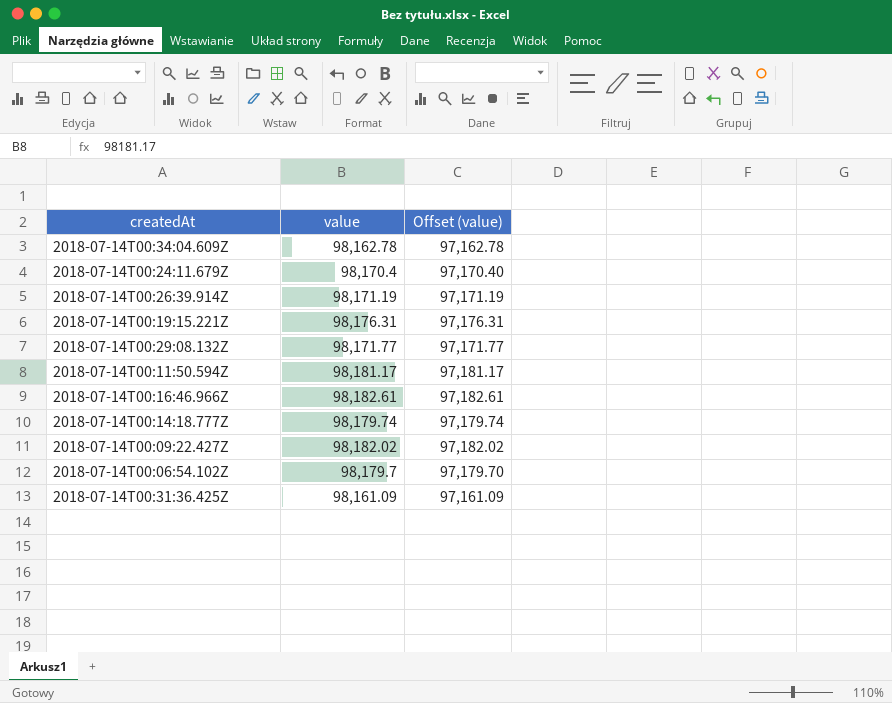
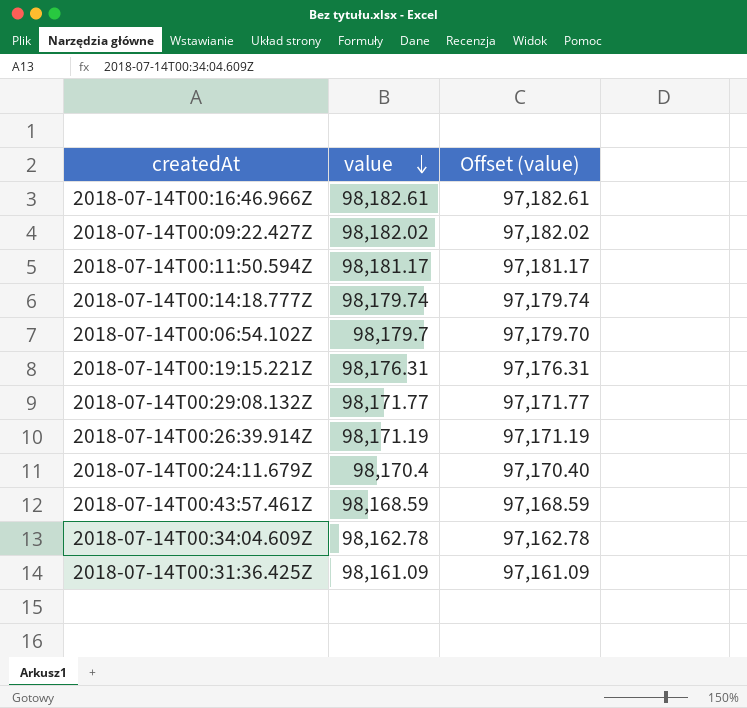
row order: none -> value descending
row 2018-07-14T00:43:57.461Z: none -> 98,168.59 | 97,168.59

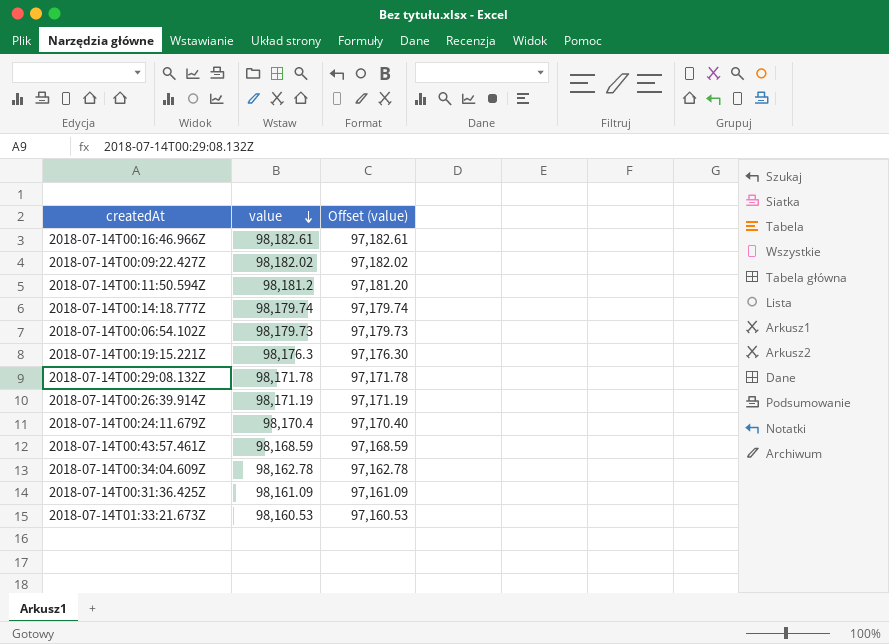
2018-07-14T00:11:50.594Z | value: 98,181.17 -> 98,181.2
2018-07-14T00:11:50.594Z | Offset (value): 97,181.17 -> 97,181.20
2018-07-14T00:06:54.102Z | value: 98,179.7 -> 98,179.73
2018-07-14T00:06:54.102Z | Offset (value): 97,179.70 -> 97,179.73
2018-07-14T00:19:15.221Z | value: 98,176.31 -> 98,176.3
2018-07-14T00:19:15.221Z | Offset (value): 97,176.31 -> 97,176.30
2018-07-14T00:29:08.132Z | value: 98,171.77 -> 98,171.78
2018-07-14T00:29:08.132Z | Offset (value): 97,171.77 -> 97,171.78
row 2018-07-14T01:33:21.673Z: none -> 98,160.53 | 97,160.53

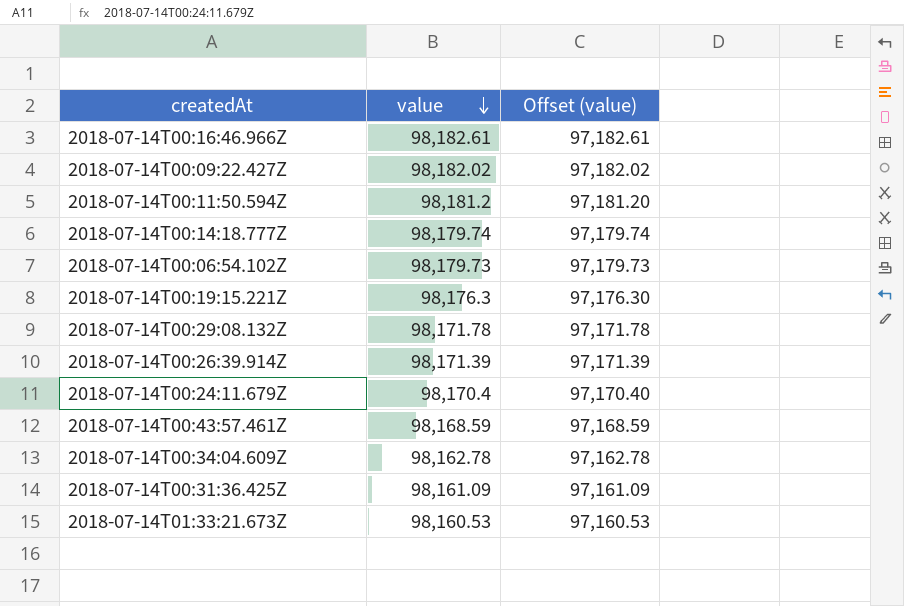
2018-07-14T00:26:39.914Z | value: 98,171.19 -> 98,171.39
2018-07-14T00:26:39.914Z | Offset (value): 97,171.19 -> 97,171.39

